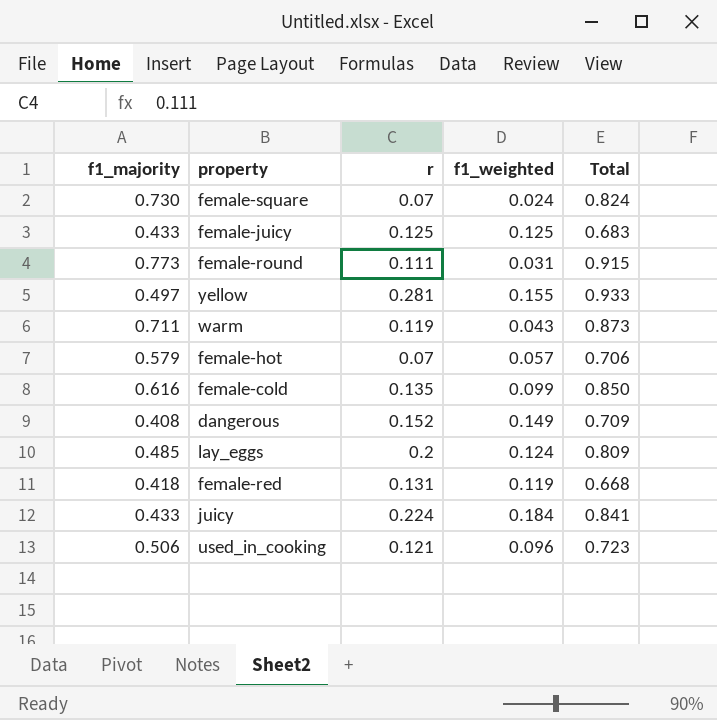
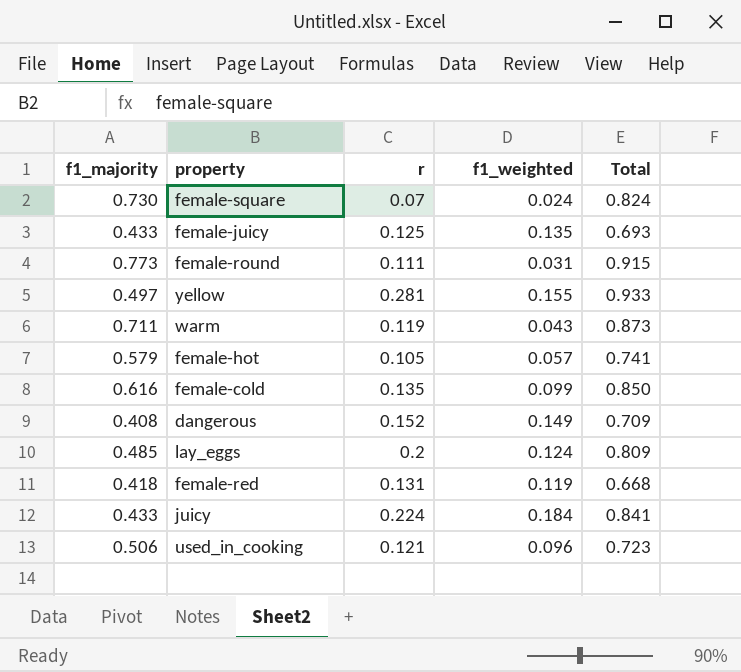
female-juicy | f1_weighted: 0.125 -> 0.135
female-juicy | Total: 0.683 -> 0.693
female-hot | r: 0.07 -> 0.105
female-hot | Total: 0.706 -> 0.741

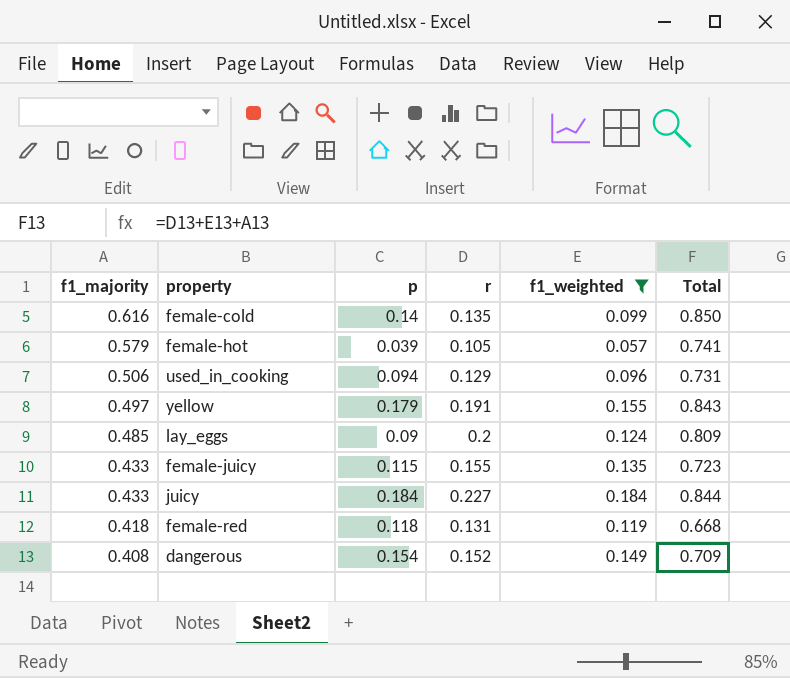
filter: none -> f1_weighted >= 0.057
row order: none -> f1_majority descending
column p | position: none -> 3
used_in_cooking | r: 0.121 -> 0.129
used_in_cooking | Total: 0.723 -> 0.731
yellow | r: 0.281 -> 0.191
yellow | Total: 0.933 -> 0.843
female-juicy | r: 0.125 -> 0.155
female-juicy | Total: 0.693 -> 0.723
juicy | r: 0.224 -> 0.227
juicy | Total: 0.841 -> 0.844

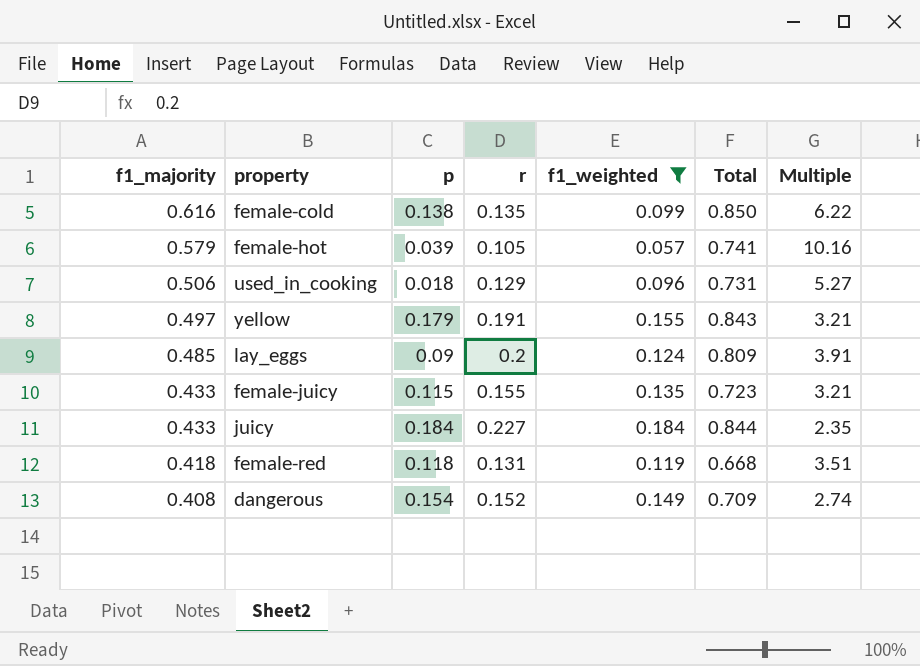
column Multiple | formula: none -> [f1_majority] / [f1_weighted]
female-cold | p: 0.14 -> 0.138
used_in_cooking | p: 0.094 -> 0.018

